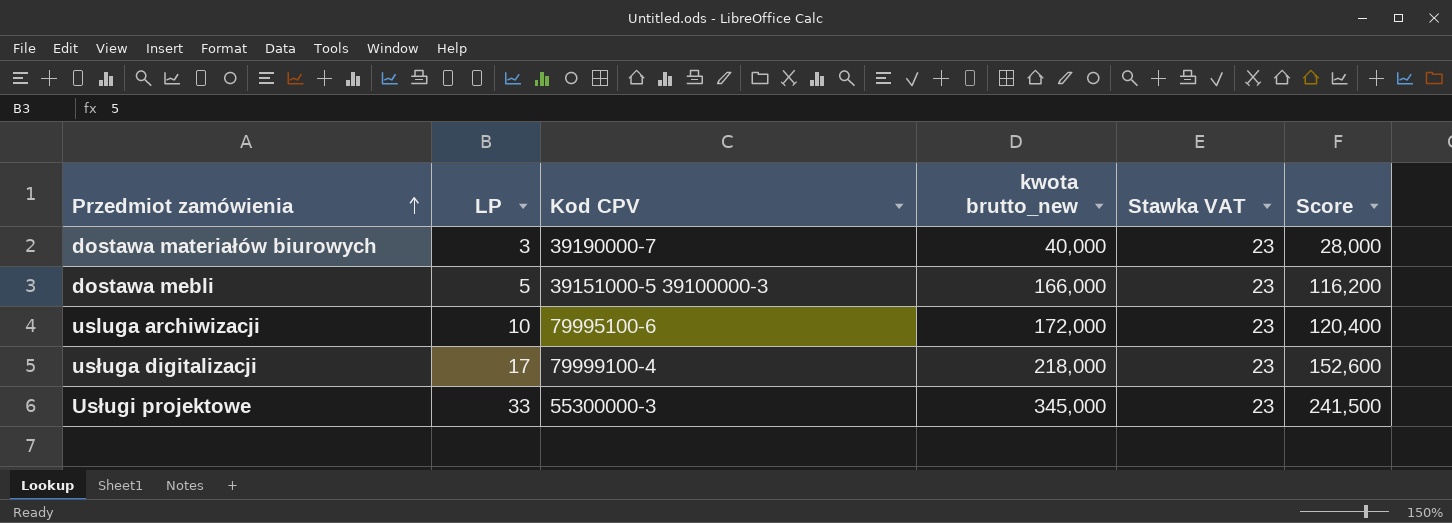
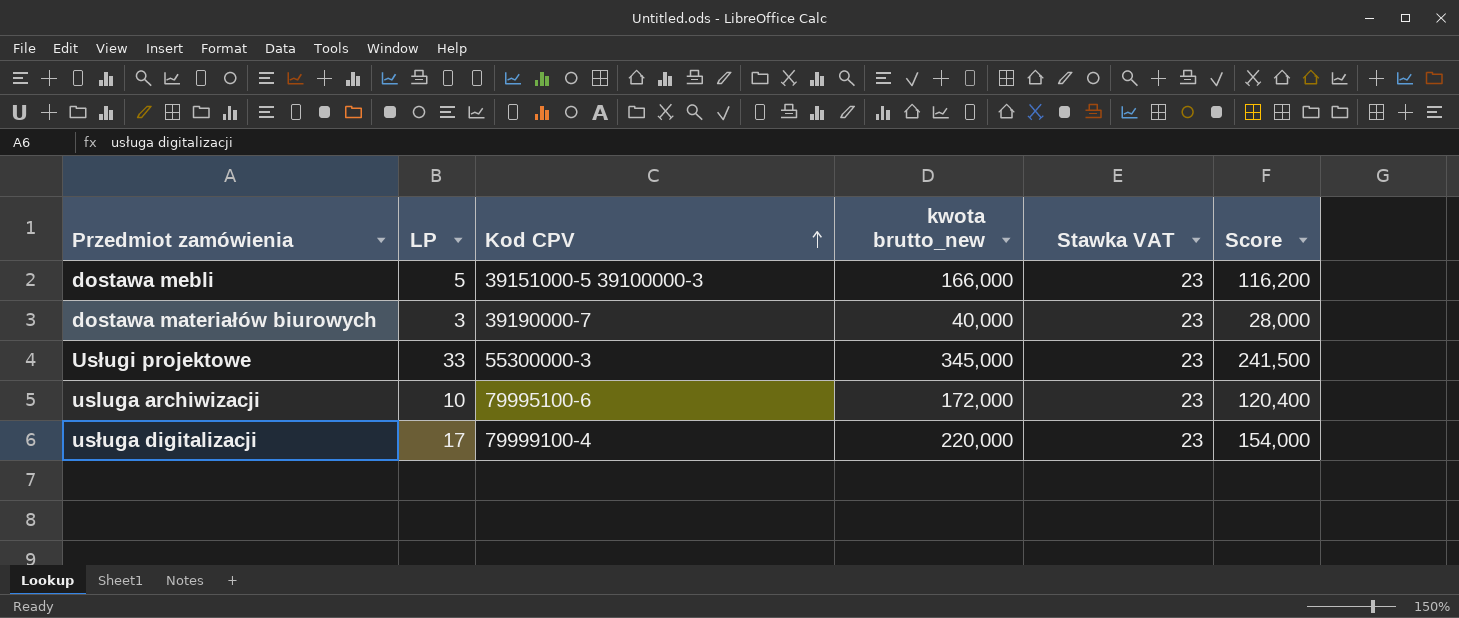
row order: Przedmiot zamówienia ascending -> Kod CPV ascending
usługa digitalizacji | kwota brutto_new: 218,000 -> 220,000
usługa digitalizacji | Score: 152,600 -> 154,000

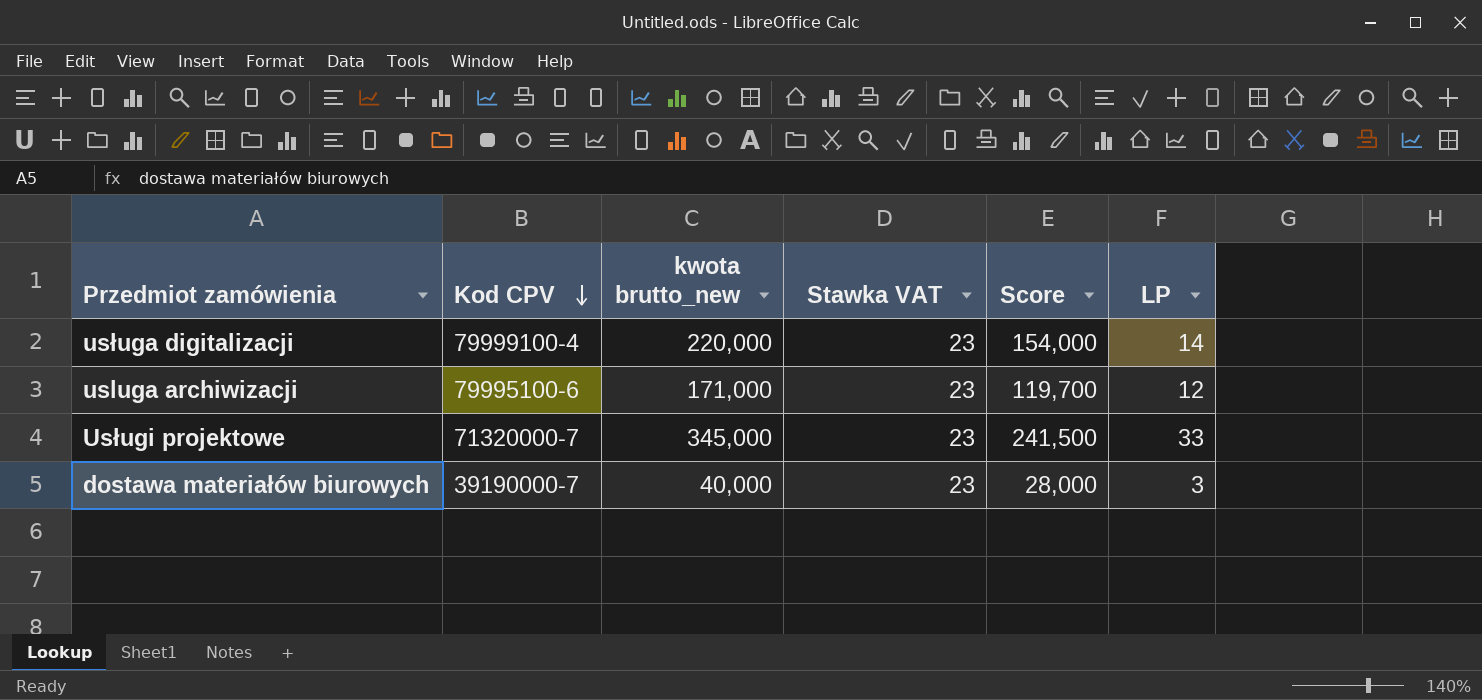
row order: Kod CPV ascending -> Kod CPV descending
column LP | position: 2 -> 6
row dostawa mebli: 5 | 39151000-5 39100000-3 | 166,000 | 23 | 116,200 -> none
usługa digitalizacji | LP: 17 -> 14
usluga archiwizacji | kwota brutto_new: 172,000 -> 171,000
usluga archiwizacji | Score: 120,400 -> 119,700
usluga archiwizacji | LP: 10 -> 12
Usługi projektowe | Kod CPV: 55300000-3 -> 71320000-7

